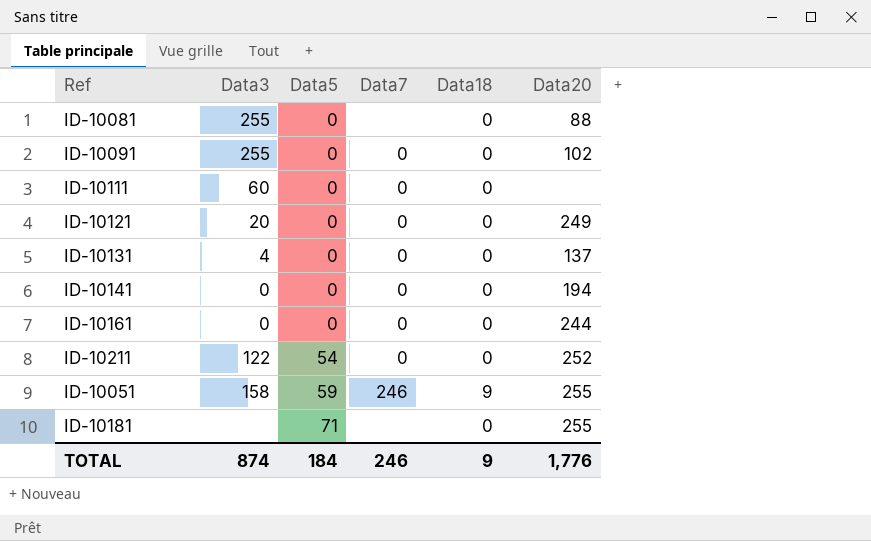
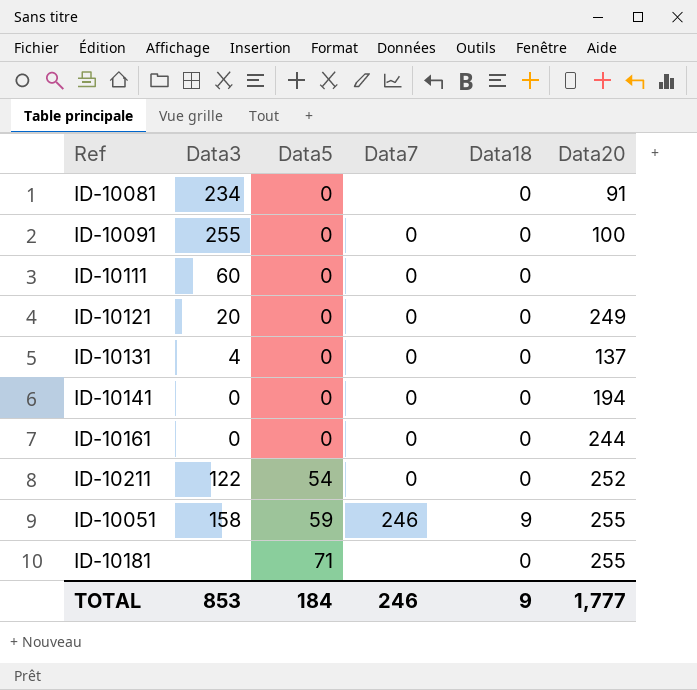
ID-10081 | Data3: 255 -> 234
ID-10081 | Data20: 88 -> 91
ID-10091 | Data20: 102 -> 100
TOTAL | Data3: 874 -> 853
TOTAL | Data20: 1,776 -> 1,777

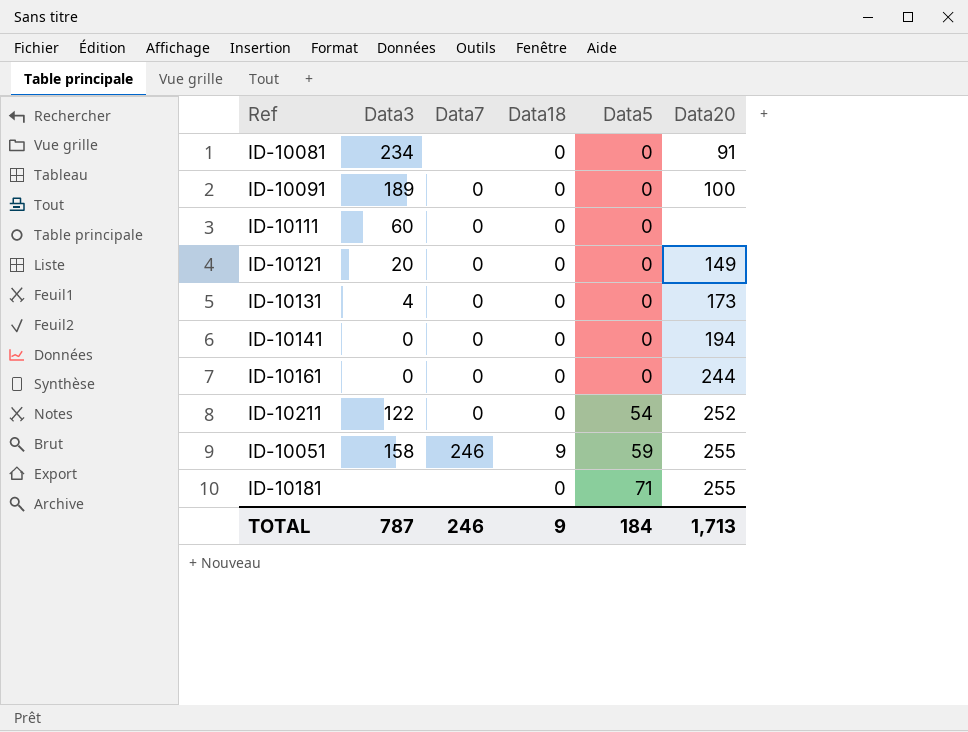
column Data5 | position: 3 -> 5
ID-10091 | Data3: 255 -> 189
ID-10121 | Data20: 249 -> 149
ID-10131 | Data20: 137 -> 173
TOTAL | Data3: 853 -> 787
TOTAL | Data20: 1,777 -> 1,713

